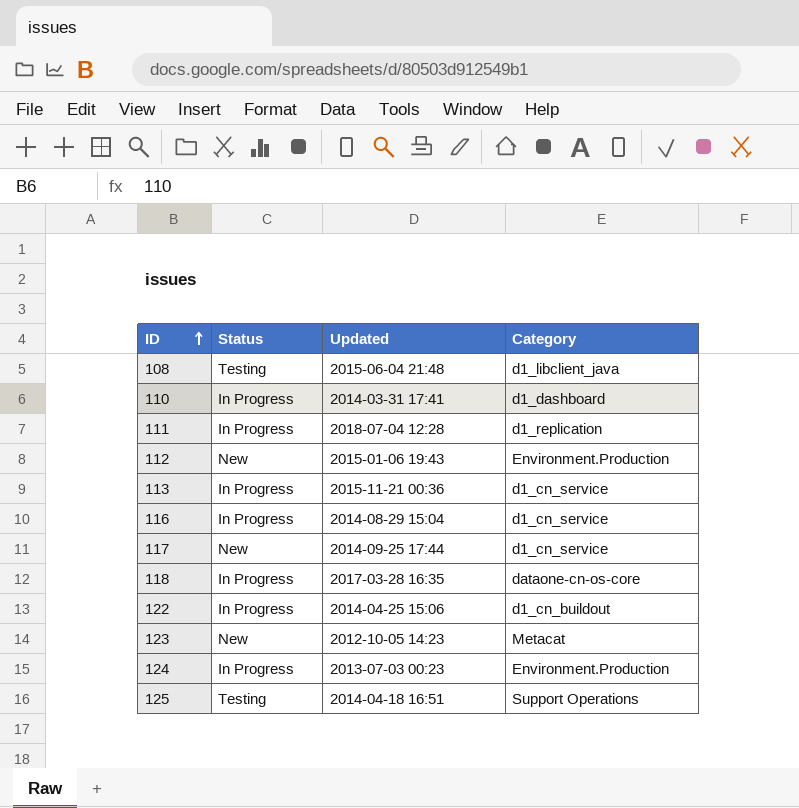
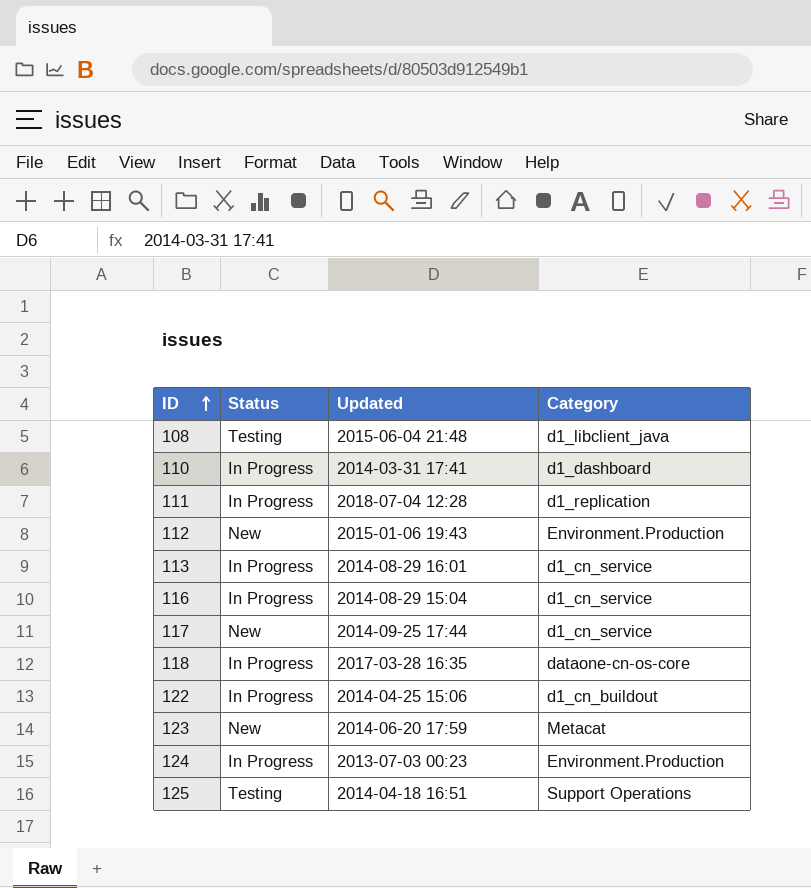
113 | Updated: 2015-11-21 00:36 -> 2014-08-29 16:01
123 | Updated: 2012-10-05 14:23 -> 2014-06-20 17:59

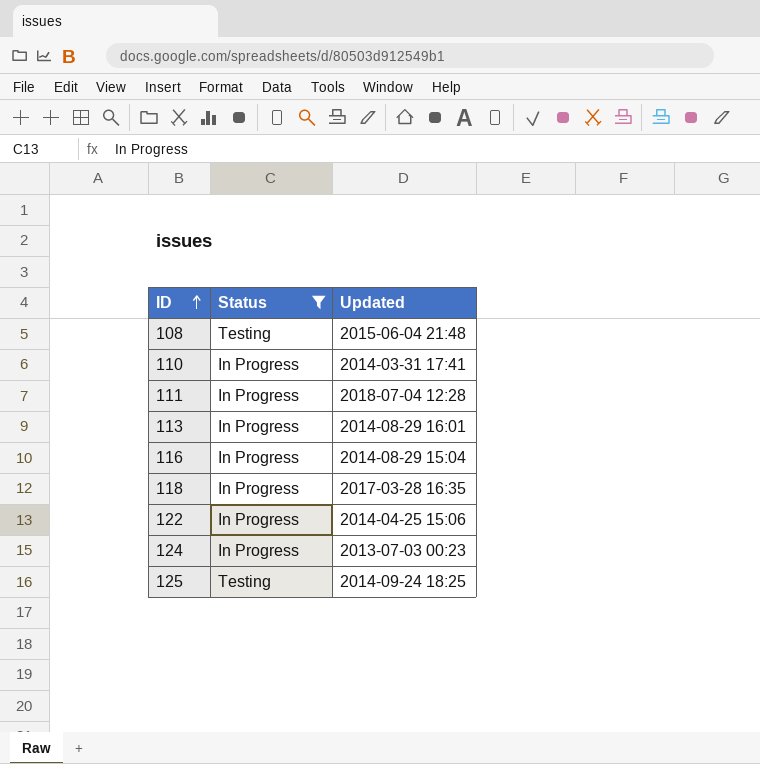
filter: none -> Status != New
column Category | position: 4 -> none
125 | Updated: 2014-04-18 16:51 -> 2014-09-24 18:25

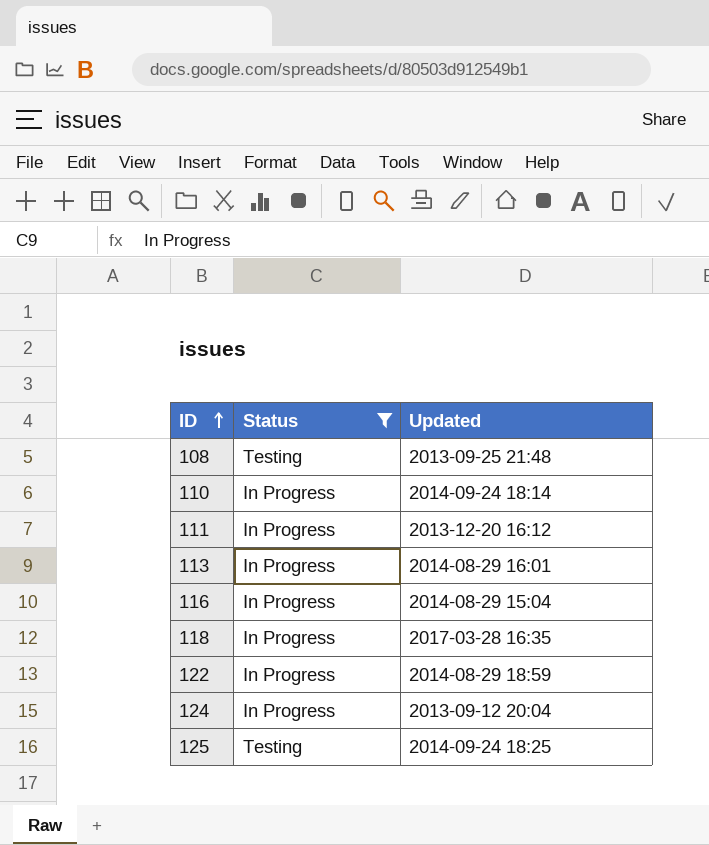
108 | Updated: 2015-06-04 21:48 -> 2013-09-25 21:48
110 | Updated: 2014-03-31 17:41 -> 2014-09-24 18:14
111 | Updated: 2018-07-04 12:28 -> 2013-12-20 16:12
122 | Updated: 2014-04-25 15:06 -> 2014-08-29 18:59
124 | Updated: 2013-07-03 00:23 -> 2013-09-12 20:04

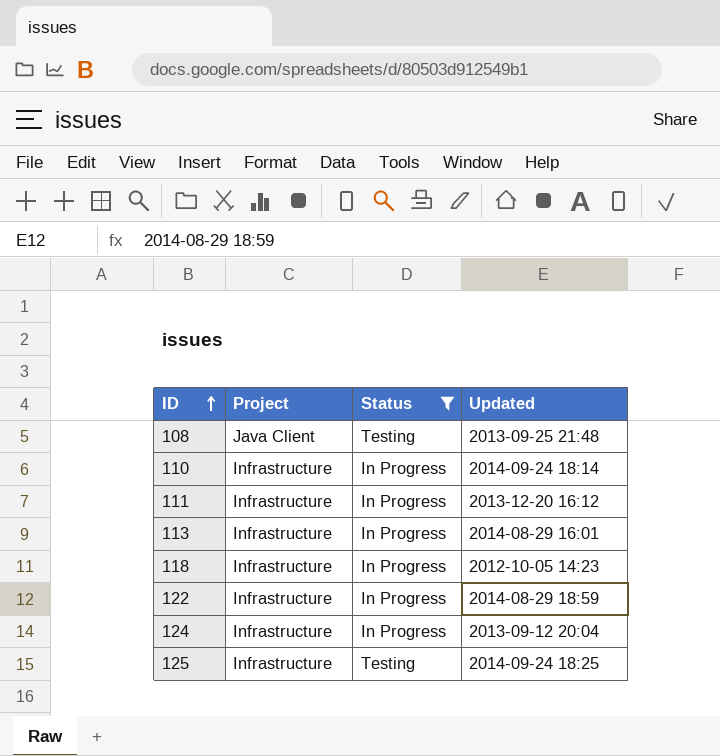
column Project | position: none -> 2
row 116: In Progress | 2014-08-29 15:04 -> none
118 | Updated: 2017-03-28 16:35 -> 2012-10-05 14:23

